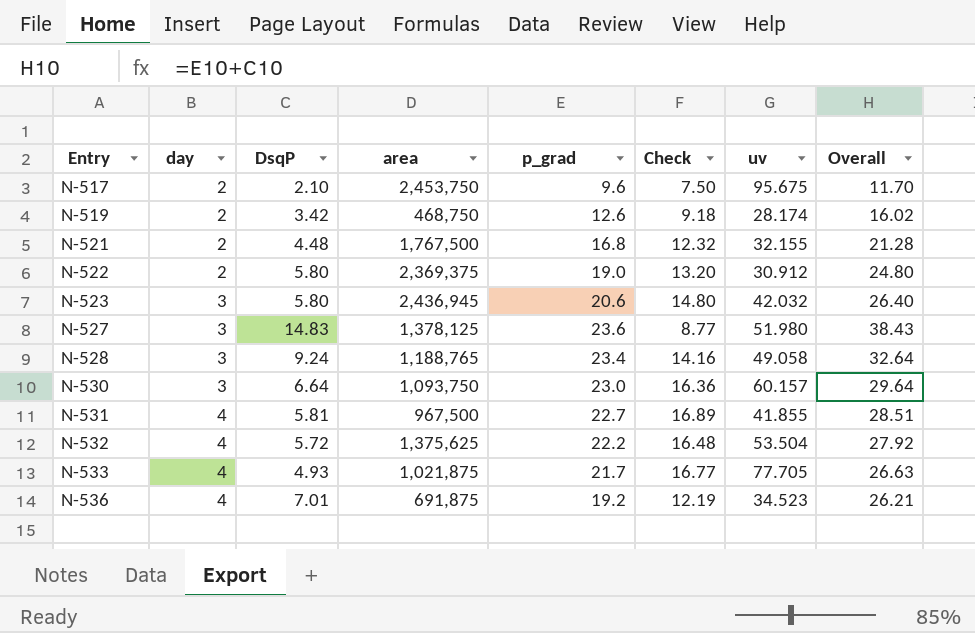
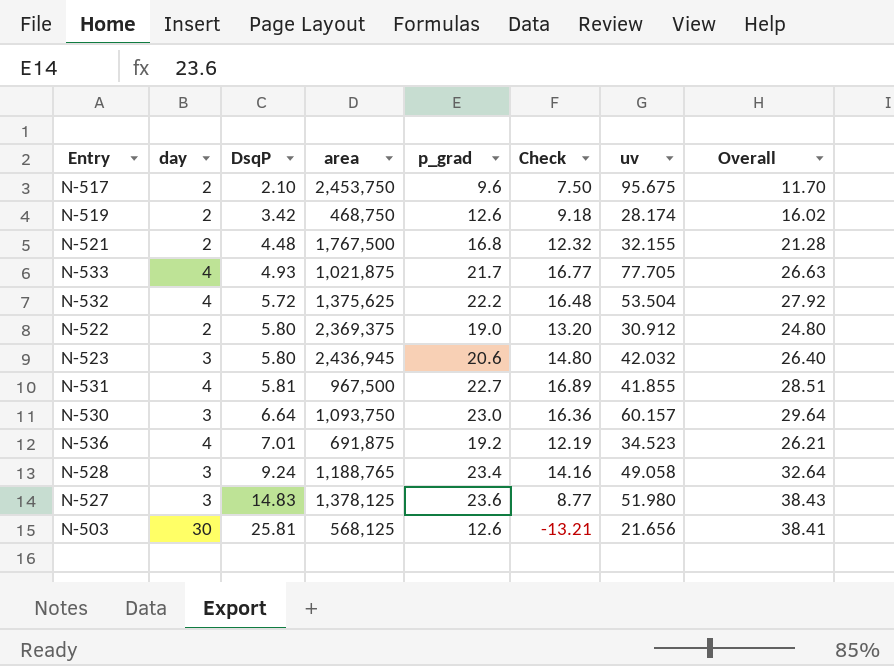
row order: Entry ascending -> DsqP ascending
row N-503: none -> 30 | 25.81 | 568,125 | 12.6 | -13.21 | 21.656 | 38.41

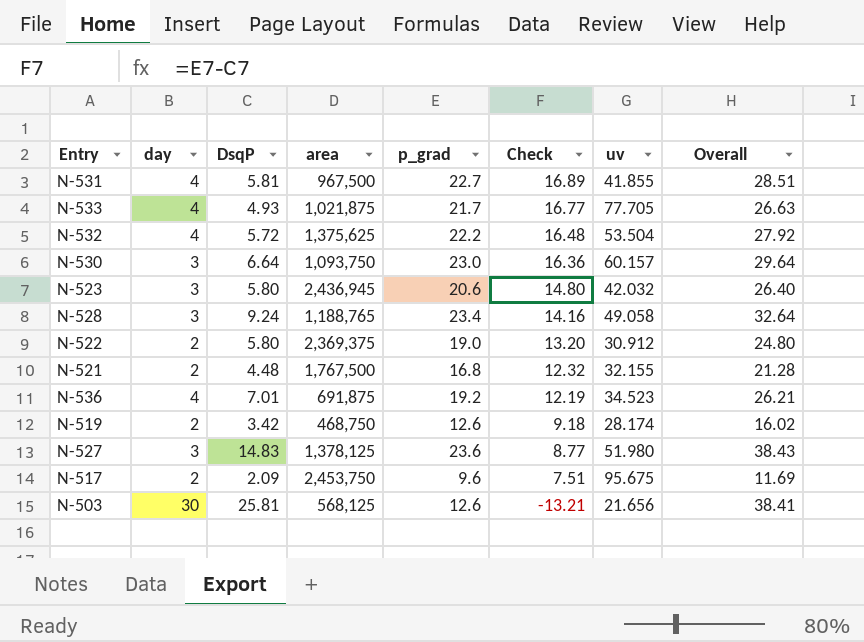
row order: DsqP ascending -> Check descending
N-517 | DsqP: 2.10 -> 2.09
N-517 | Check: 7.50 -> 7.51
N-517 | Overall: 11.70 -> 11.69

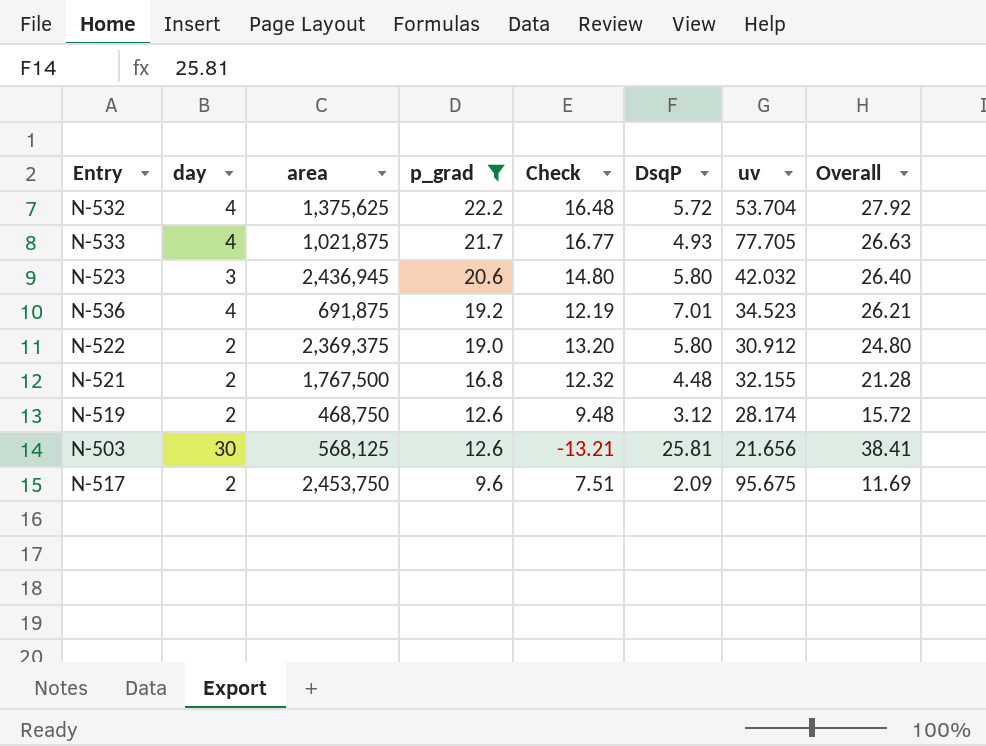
filter: none -> p_grad <= 22.2
row order: Check descending -> p_grad descending
column DsqP | position: 3 -> 6
N-532 | uv: 53.504 -> 53.704
N-519 | Check: 9.18 -> 9.48
N-519 | DsqP: 3.42 -> 3.12
N-519 | Overall: 16.02 -> 15.72

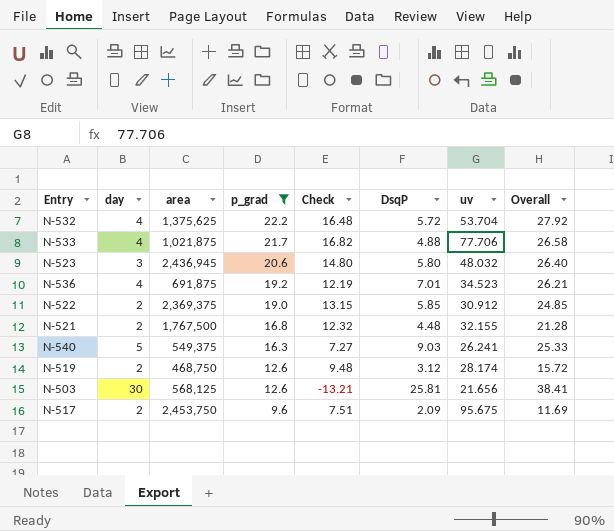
N-533 | Check: 16.77 -> 16.82
N-533 | DsqP: 4.93 -> 4.88
N-533 | uv: 77.705 -> 77.706
N-533 | Overall: 26.63 -> 26.58
N-523 | uv: 42.032 -> 48.032
N-522 | Check: 13.20 -> 13.15
N-522 | DsqP: 5.80 -> 5.85
N-522 | Overall: 24.80 -> 24.85
row N-540: none -> 5 | 549,375 | 16.3 | 7.27 | 9.03 | 26.241 | 25.33

